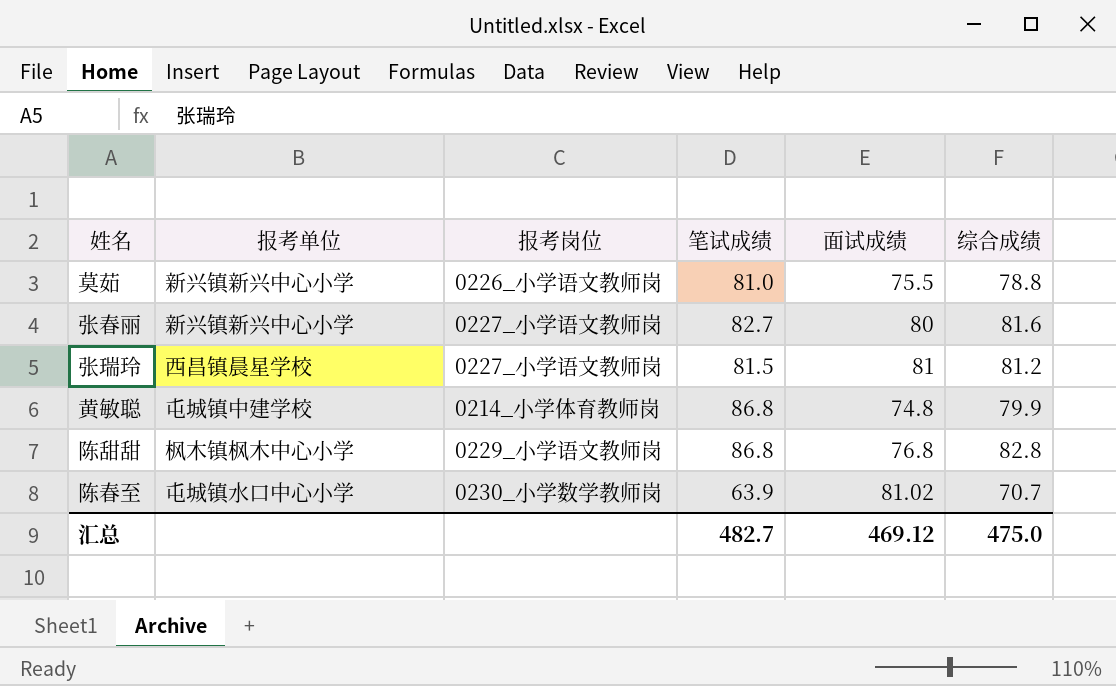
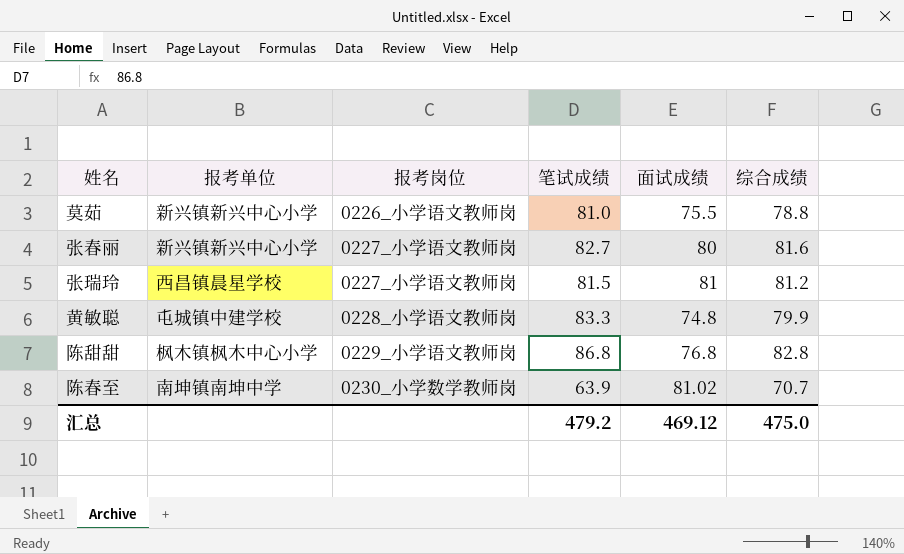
黄敏聪 | 报考岗位: 0214_小学体育教师岗 -> 0228_小学语文教师岗
黄敏聪 | 笔试成绩: 86.8 -> 83.3
陈春至 | 报考单位: 屯城镇水口中心小学 -> 南坤镇南坤中学
汇总 | 笔试成绩: 482.7 -> 479.2

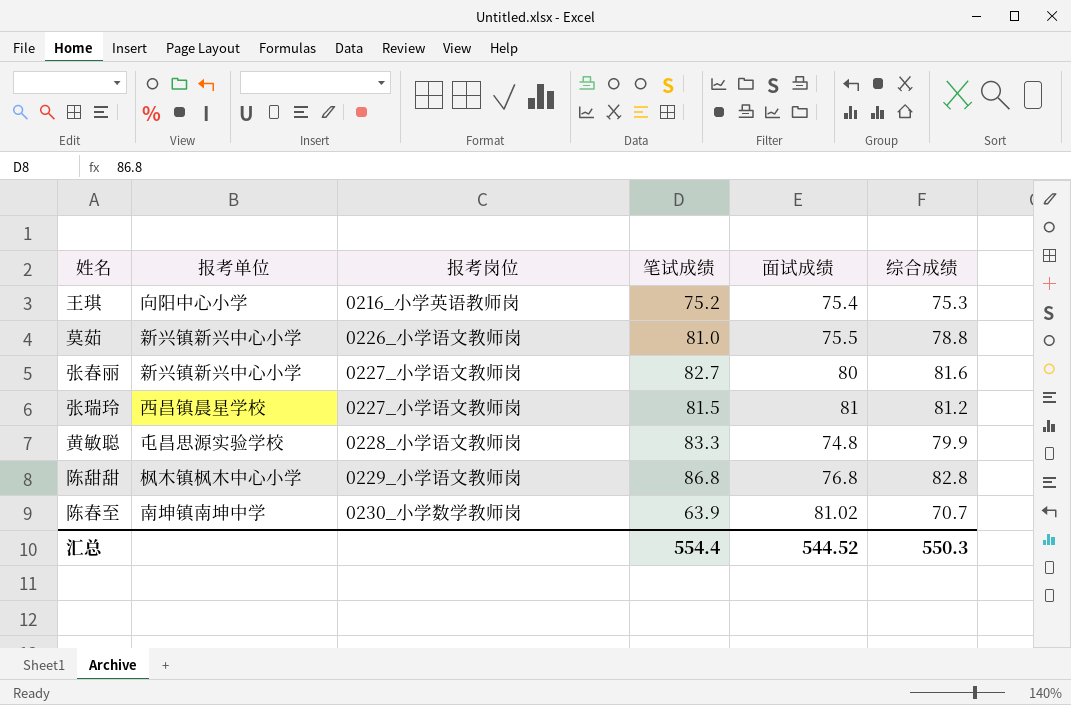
row 王琪: none -> 向阳中心小学 | 0216_小学英语教师岗 | 75.2 | 75.4 | 75.3
黄敏聪 | 报考单位: 屯城镇中建学校 -> 屯昌思源实验学校
汇总 | 笔试成绩: 479.2 -> 554.4
汇总 | 面试成绩: 469.12 -> 544.52
汇总 | 综合成绩: 475.0 -> 550.3

